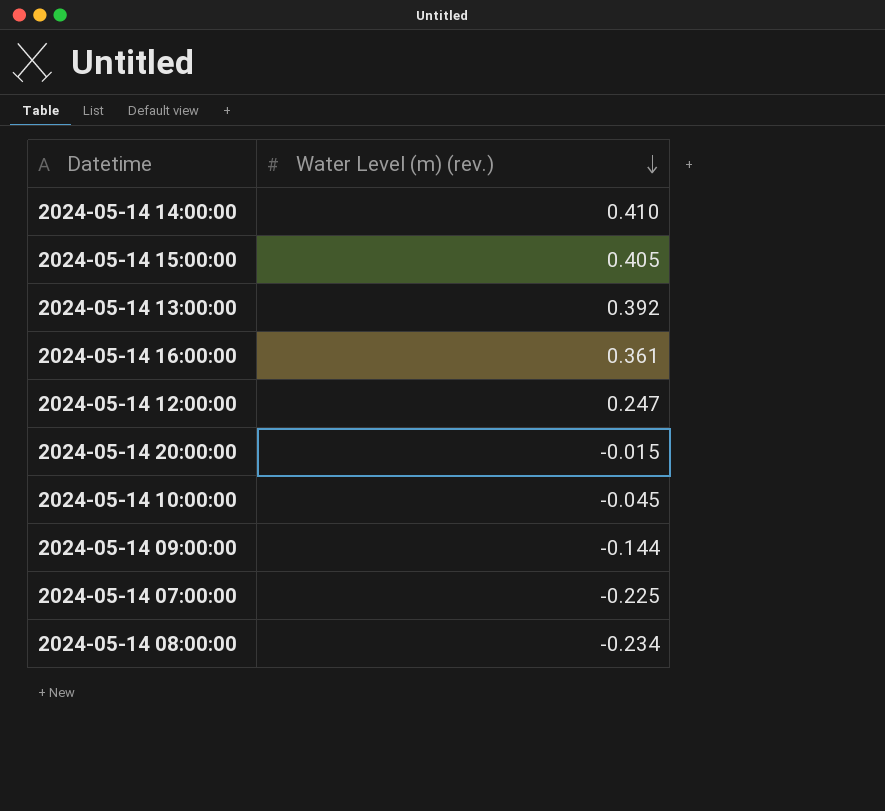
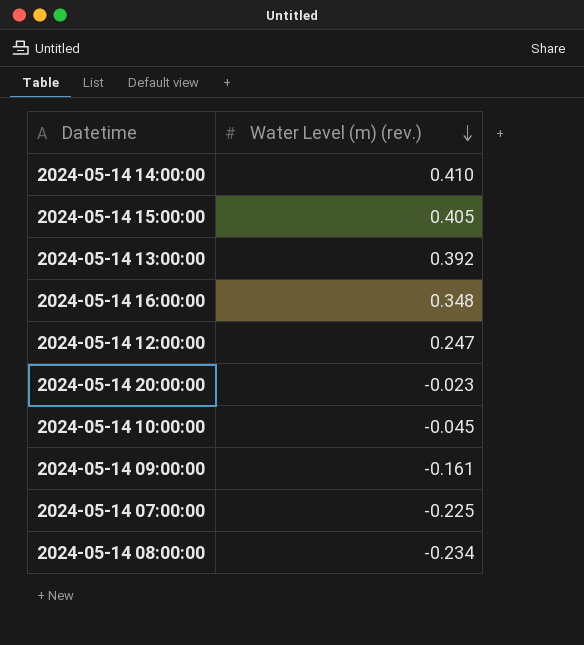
2024-05-14 16:00:00 | Water Level (m) (rev.): 0.361 -> 0.348
2024-05-14 20:00:00 | Water Level (m) (rev.): -0.015 -> -0.023
2024-05-14 09:00:00 | Water Level (m) (rev.): -0.144 -> -0.161

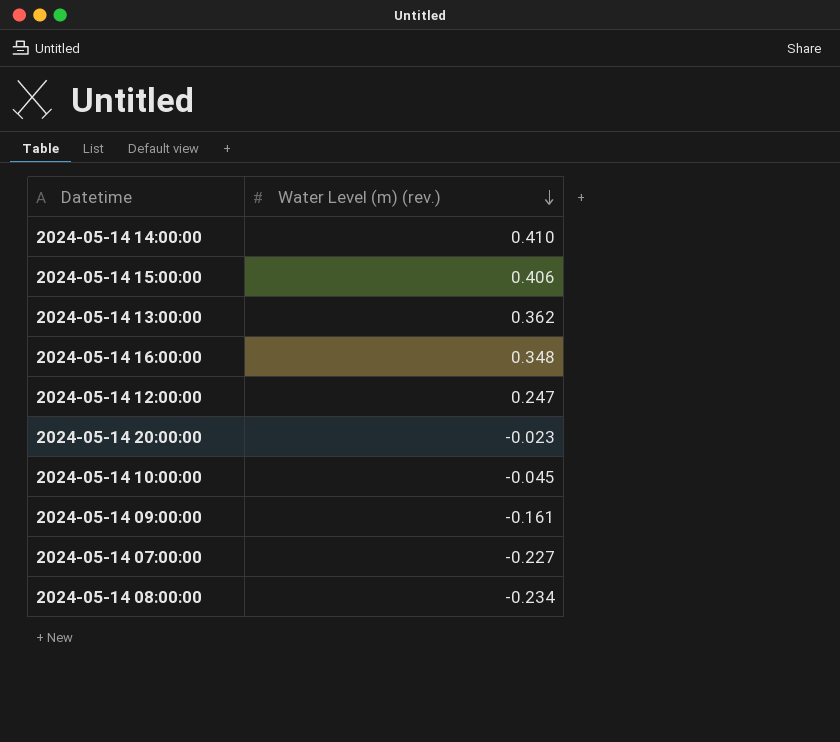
2024-05-14 15:00:00 | Water Level (m) (rev.): 0.405 -> 0.406
2024-05-14 13:00:00 | Water Level (m) (rev.): 0.392 -> 0.362
2024-05-14 07:00:00 | Water Level (m) (rev.): -0.225 -> -0.227

